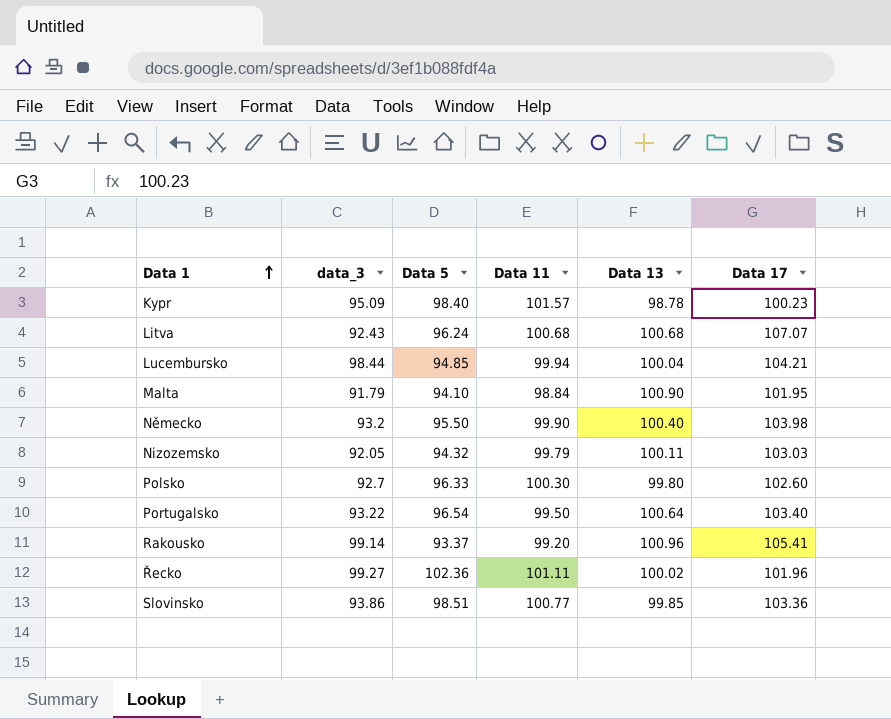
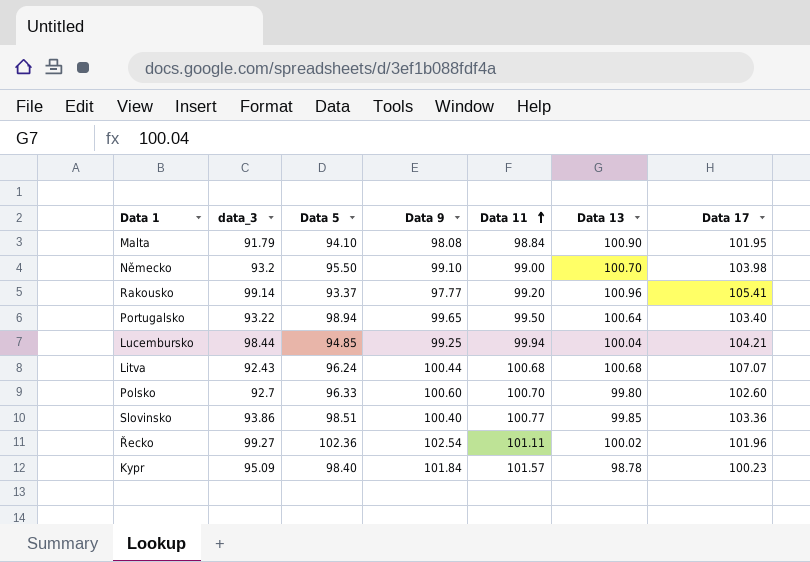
row order: Data 1 ascending -> Data 11 ascending
column Data 9 | position: none -> 4
row Nizozemsko: 92.05 | 94.32 | 99.79 | 100.11 | 103.03 -> none
Německo | Data 11: 99.90 -> 99.00
Německo | Data 13: 100.40 -> 100.70
Portugalsko | Data 5: 96.54 -> 98.94
Polsko | Data 11: 100.30 -> 100.70

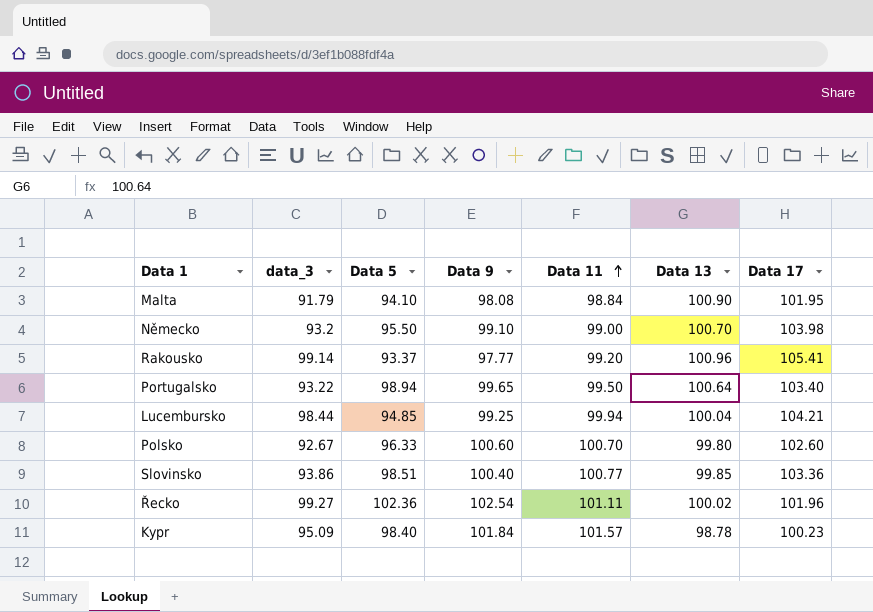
row Litva: 92.43 | 96.24 | 100.44 | 100.68 | 100.68 | 107.07 -> none
Polsko | data_3: 92.7 -> 92.67

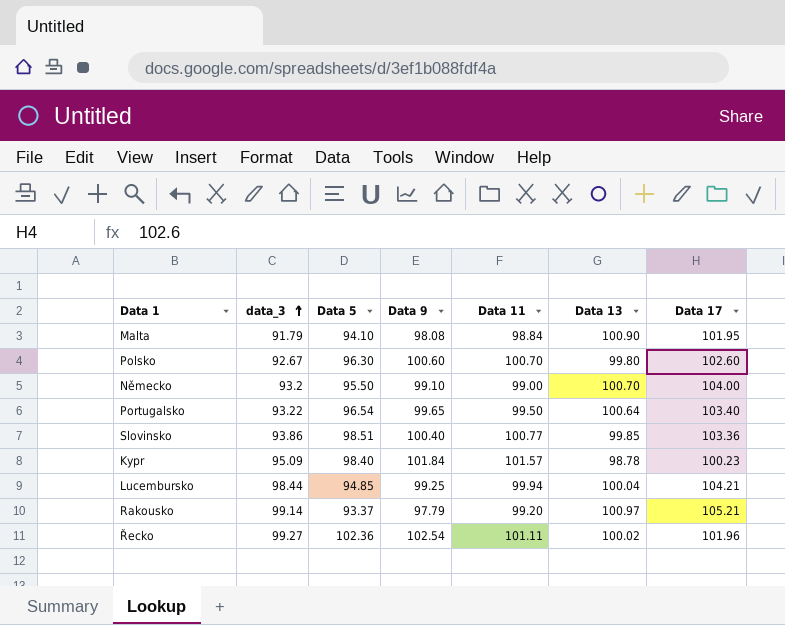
row order: Data 11 ascending -> data_3 ascending
Polsko | Data 5: 96.33 -> 96.30
Německo | Data 17: 103.98 -> 104.00
Portugalsko | Data 5: 98.94 -> 96.54
Rakousko | Data 9: 97.77 -> 97.79
Rakousko | Data 13: 100.96 -> 100.97
Rakousko | Data 17: 105.41 -> 105.21

